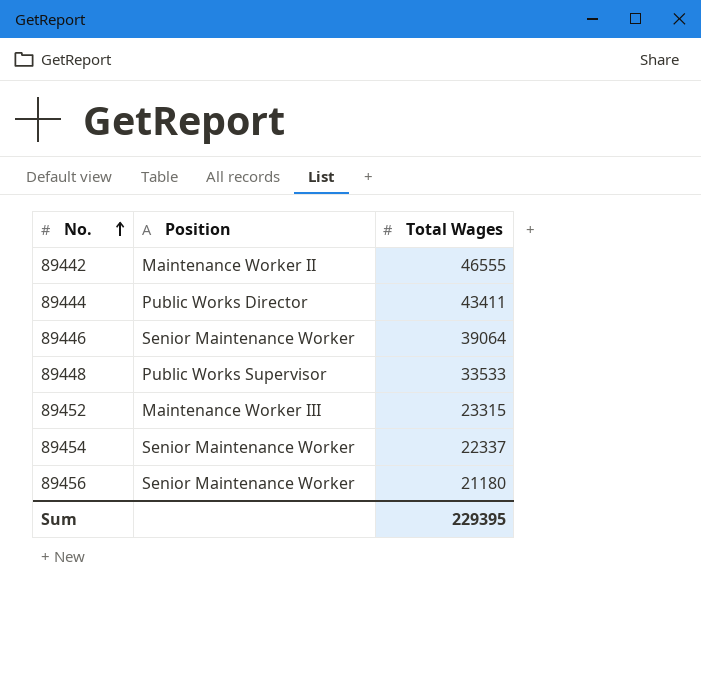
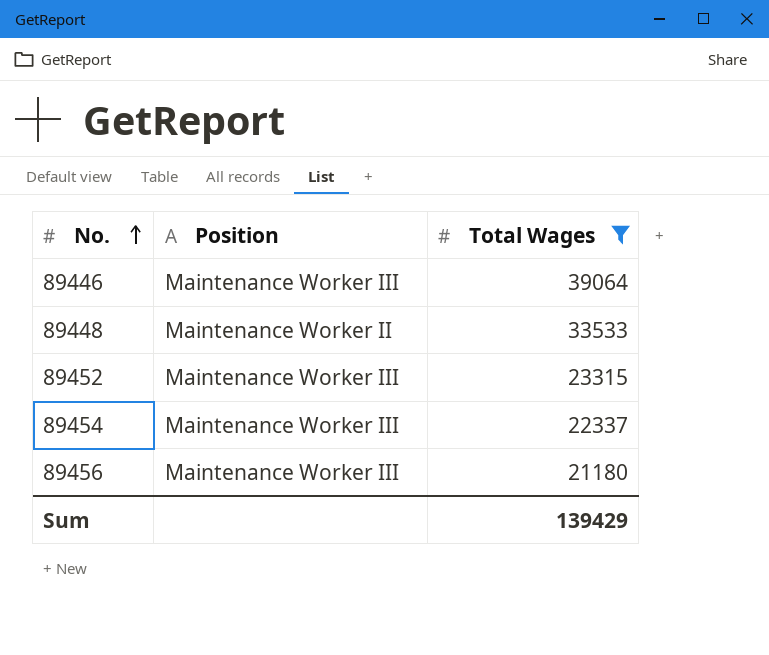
filter: none -> Total Wages <= 39064
89446 | Position: Senior Maintenance Worker -> Maintenance Worker III
89448 | Position: Public Works Supervisor -> Maintenance Worker II
89454 | Position: Senior Maintenance Worker -> Maintenance Worker III
89456 | Position: Senior Maintenance Worker -> Maintenance Worker III
Sum | Total Wages: 229395 -> 139429

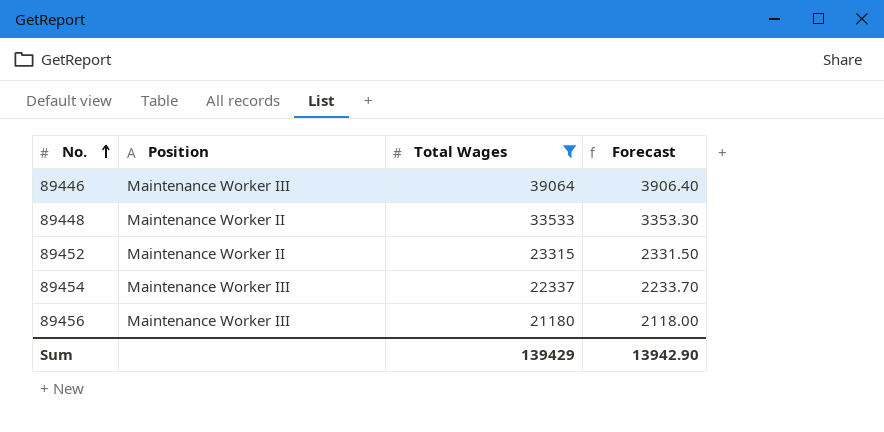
column Forecast | formula: none -> [Total Wages] * 0.1
89452 | Position: Maintenance Worker III -> Maintenance Worker II

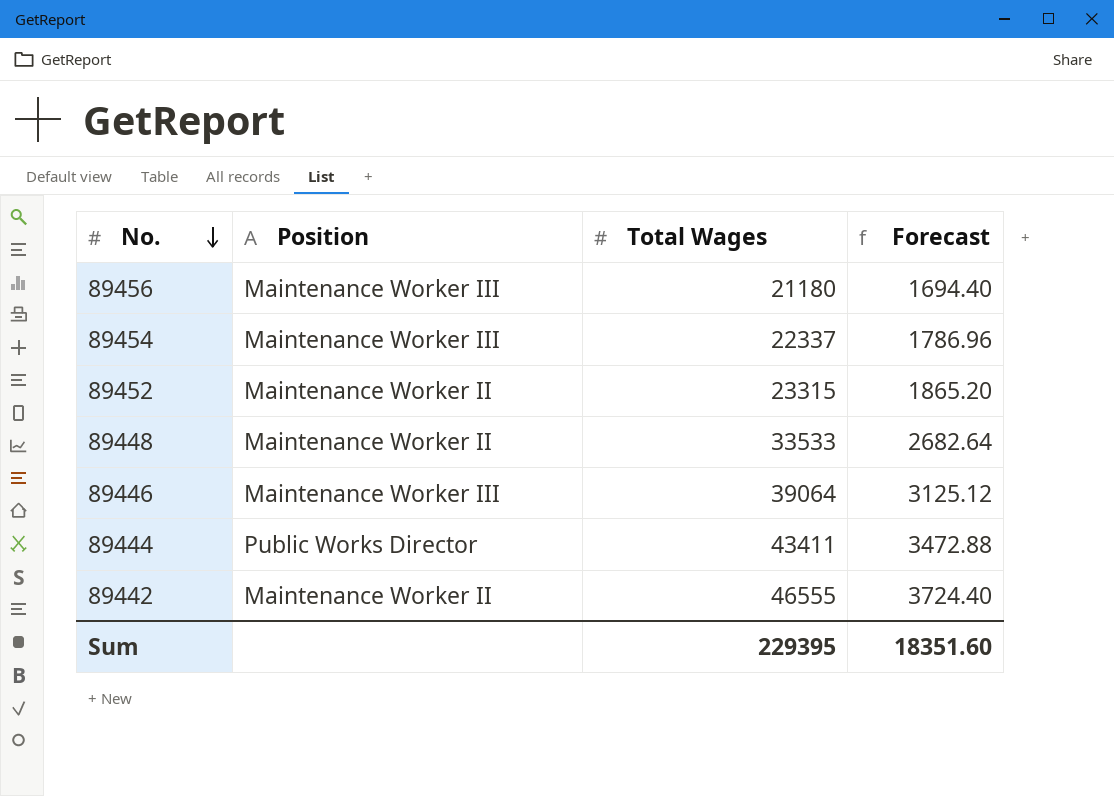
filter: Total Wages <= 39064 -> none
row order: No. ascending -> No. descending
column Forecast | formula: [Total Wages] * 0.1 -> [Total Wages] * 0.08
Sum | Total Wages: 139429 -> 229395
Sum | Forecast: 13942.90 -> 18351.60

